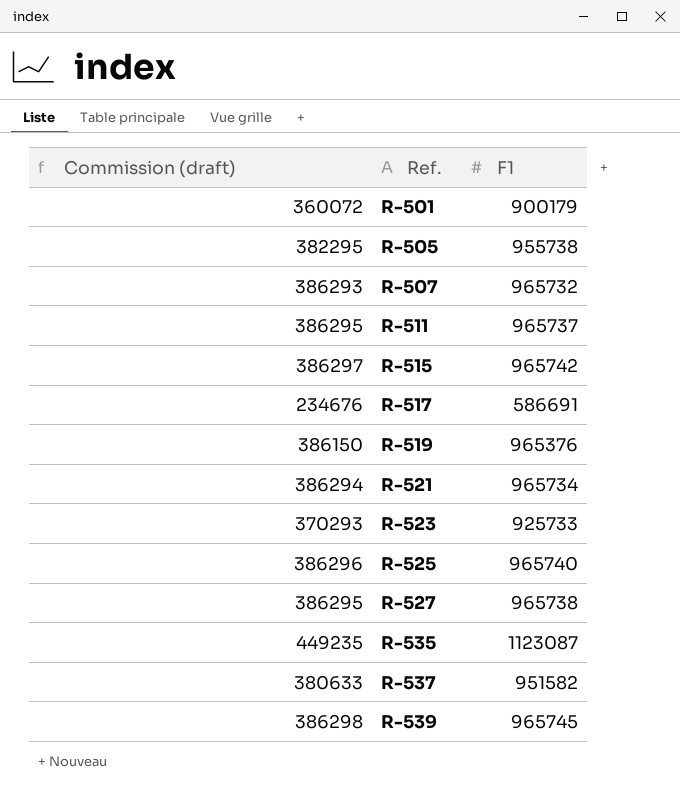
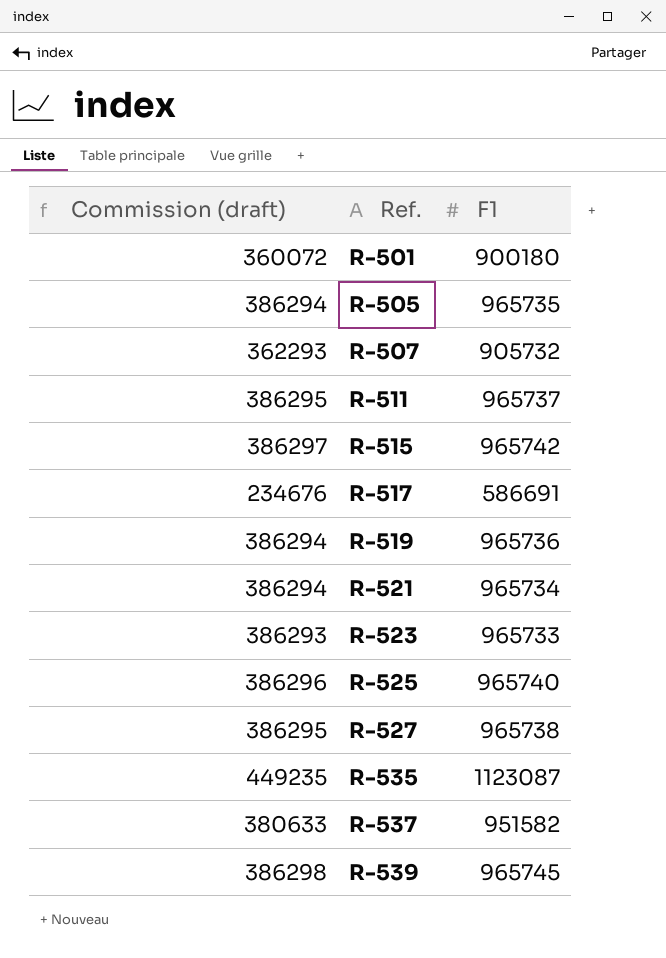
R-501 | F1: 900179 -> 900180
R-505 | Commission (draft): 382295 -> 386294
R-505 | F1: 955738 -> 965735
R-507 | Commission (draft): 386293 -> 362293
R-507 | F1: 965732 -> 905732
R-519 | Commission (draft): 386150 -> 386294
R-519 | F1: 965376 -> 965736
R-523 | Commission (draft): 370293 -> 386293
R-523 | F1: 925733 -> 965733

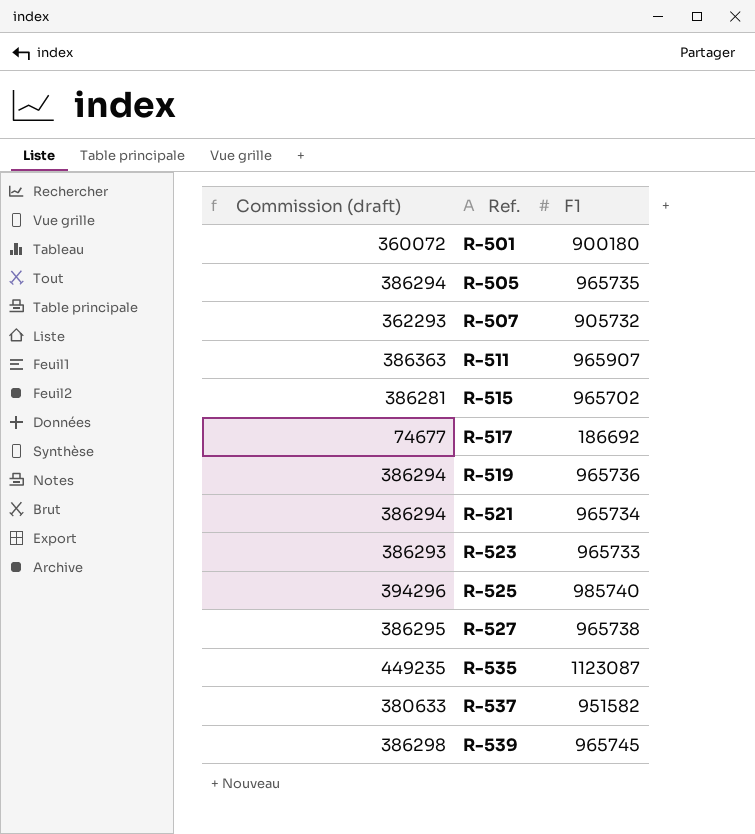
R-511 | Commission (draft): 386295 -> 386363
R-511 | F1: 965737 -> 965907
R-515 | Commission (draft): 386297 -> 386281
R-515 | F1: 965742 -> 965702
R-517 | Commission (draft): 234676 -> 74677
R-517 | F1: 586691 -> 186692
R-525 | Commission (draft): 386296 -> 394296
R-525 | F1: 965740 -> 985740

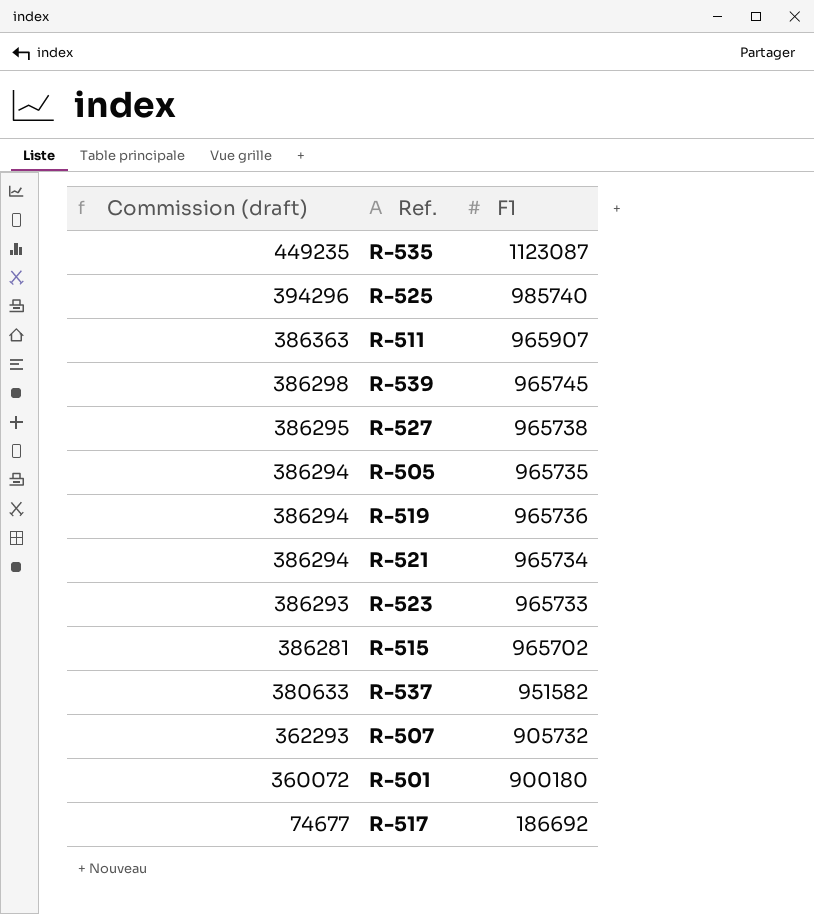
row order: Ref. ascending -> Commission (draft) descending

